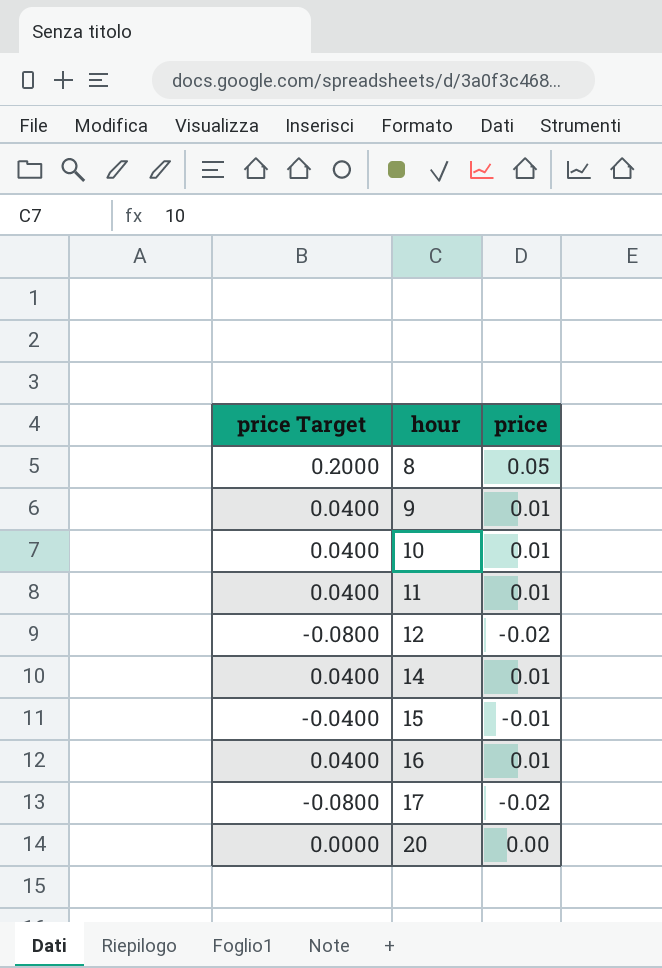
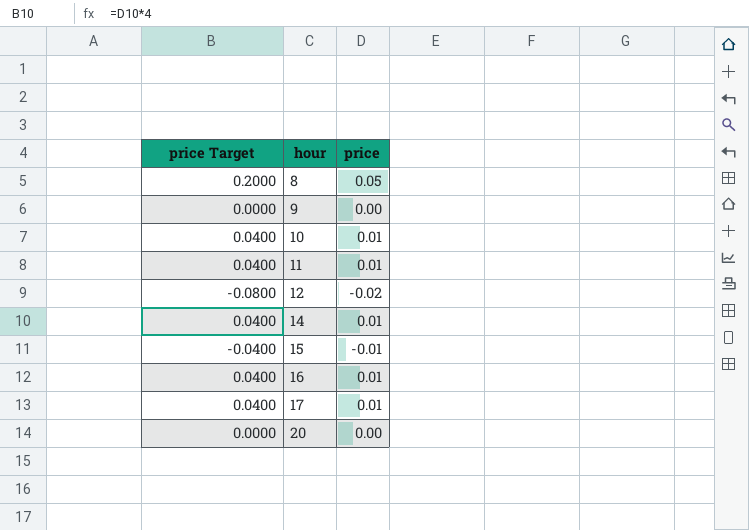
9 | price Target: 0.0400 -> 0.0000
9 | price: 0.01 -> 0.00
17 | price Target: -0.0800 -> 0.0400
17 | price: -0.02 -> 0.01

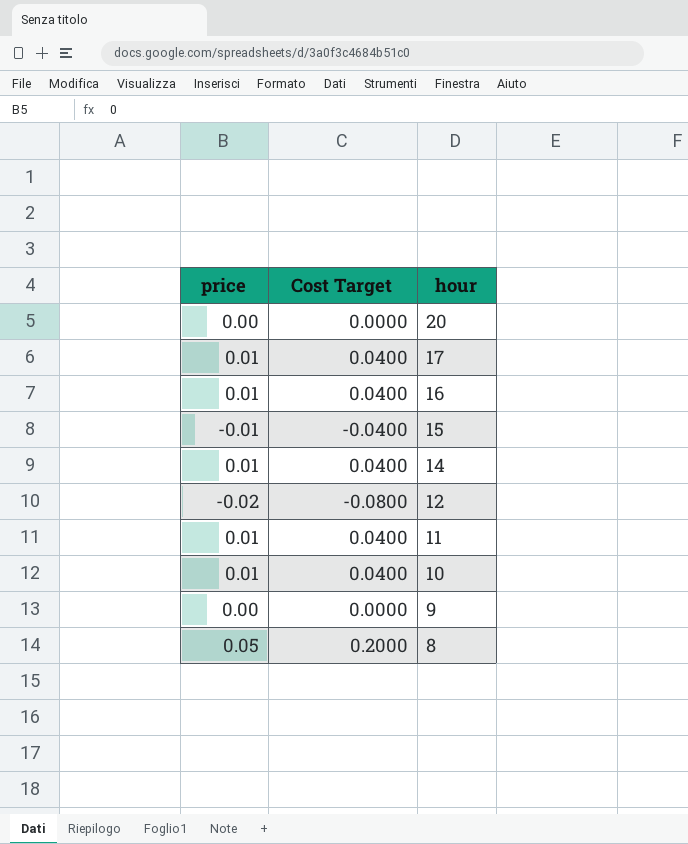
row order: hour ascending -> hour descending
column price | position: 3 -> 1
column name: price Target -> Cost Target

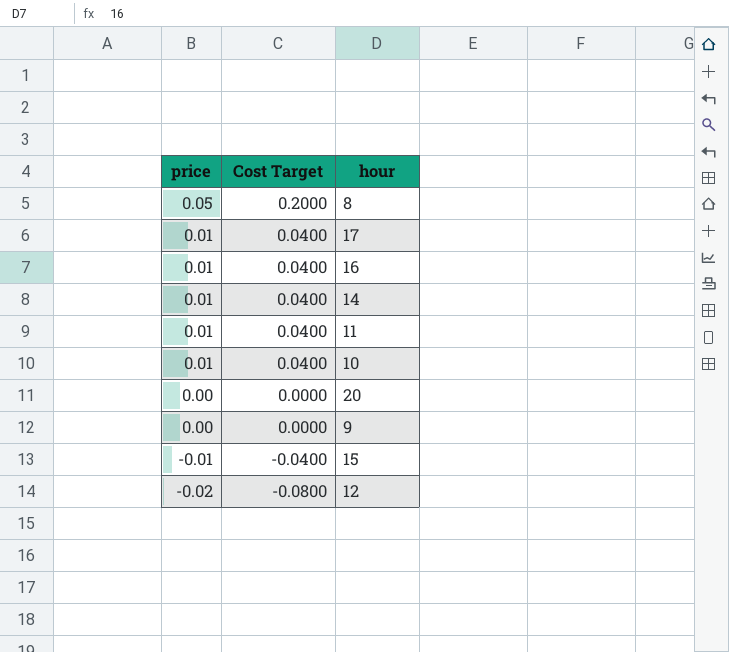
row order: hour descending -> price descending

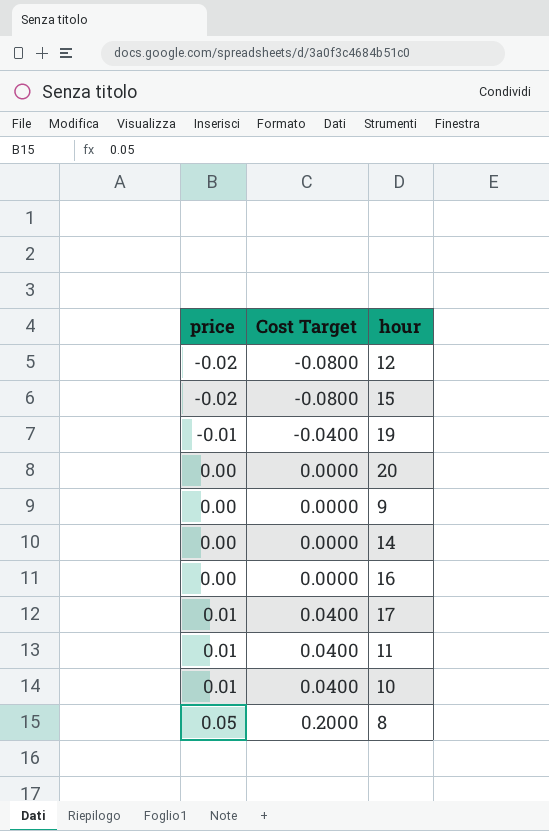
row order: price descending -> price ascending
15 | price: -0.01 -> -0.02
15 | Cost Target: -0.0400 -> -0.0800
row 19: none -> -0.01 | -0.0400
14 | price: 0.01 -> 0.00
14 | Cost Target: 0.0400 -> 0.0000
16 | price: 0.01 -> 0.00
16 | Cost Target: 0.0400 -> 0.0000

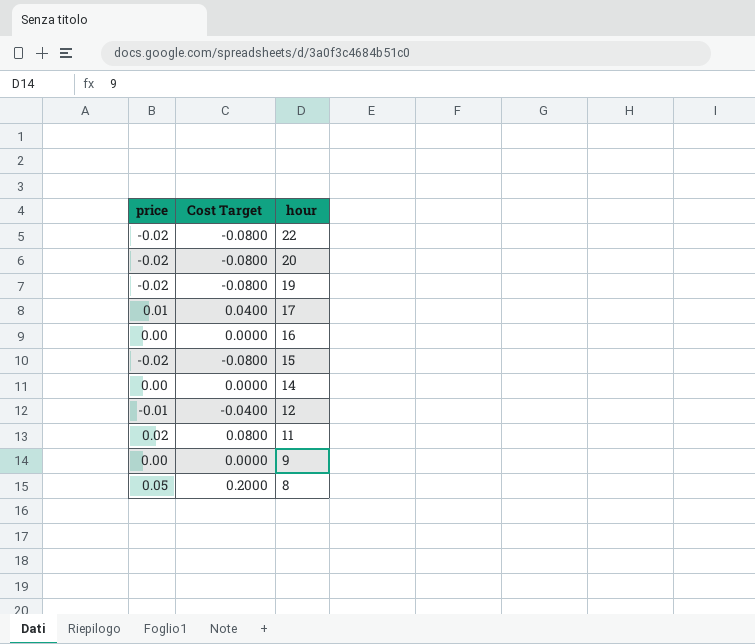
row order: price ascending -> hour descending
row 10: 0.01 | 0.0400 -> none
row 22: none -> -0.02 | -0.0800
20 | price: 0.00 -> -0.02
20 | Cost Target: 0.0000 -> -0.0800
19 | price: -0.01 -> -0.02
19 | Cost Target: -0.0400 -> -0.0800
12 | price: -0.02 -> -0.01
12 | Cost Target: -0.0800 -> -0.0400
11 | price: 0.01 -> 0.02
11 | Cost Target: 0.0400 -> 0.0800

